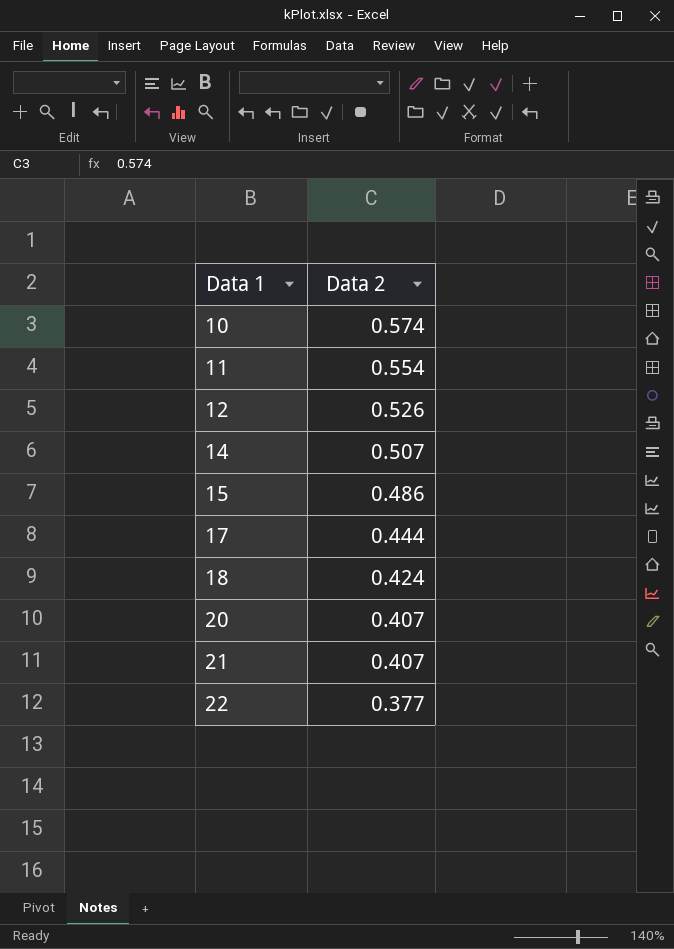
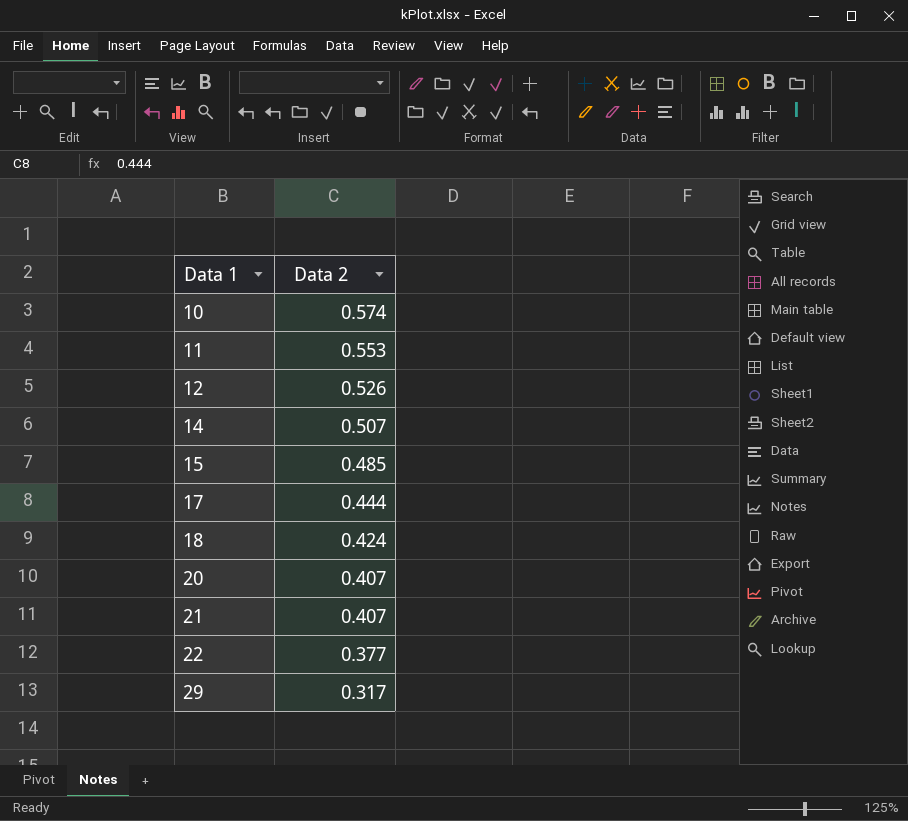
11 | Data 2: 0.554 -> 0.553
15 | Data 2: 0.486 -> 0.485
row 29: none -> 0.317

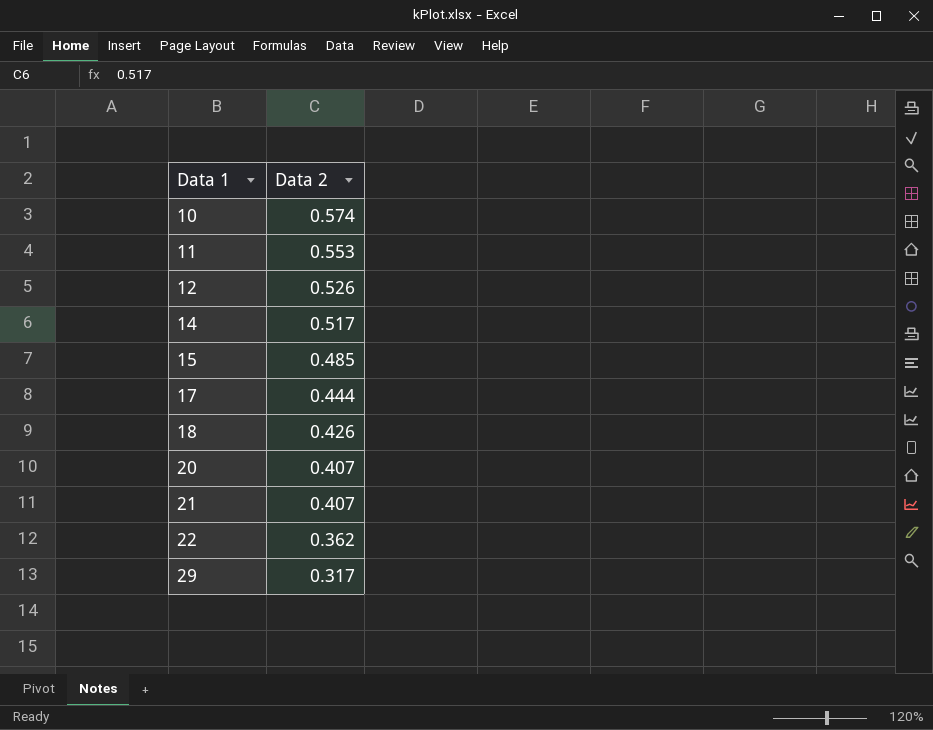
14 | Data 2: 0.507 -> 0.517
18 | Data 2: 0.424 -> 0.426
22 | Data 2: 0.377 -> 0.362

